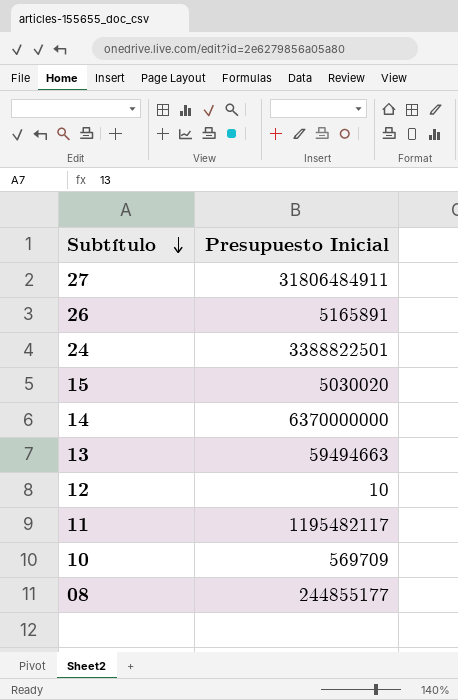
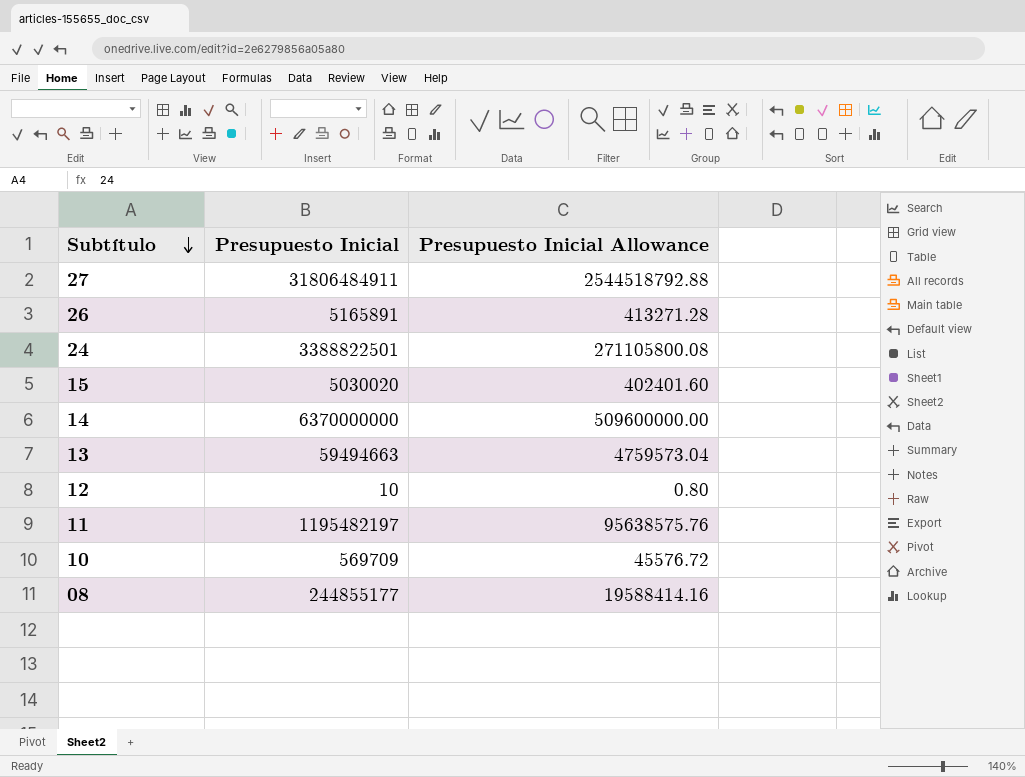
column Presupuesto Inicial Allowance | formula: none -> [Presupuesto Inicial] * 0.08
11 | Presupuesto Inicial: 1195482117 -> 1195482197

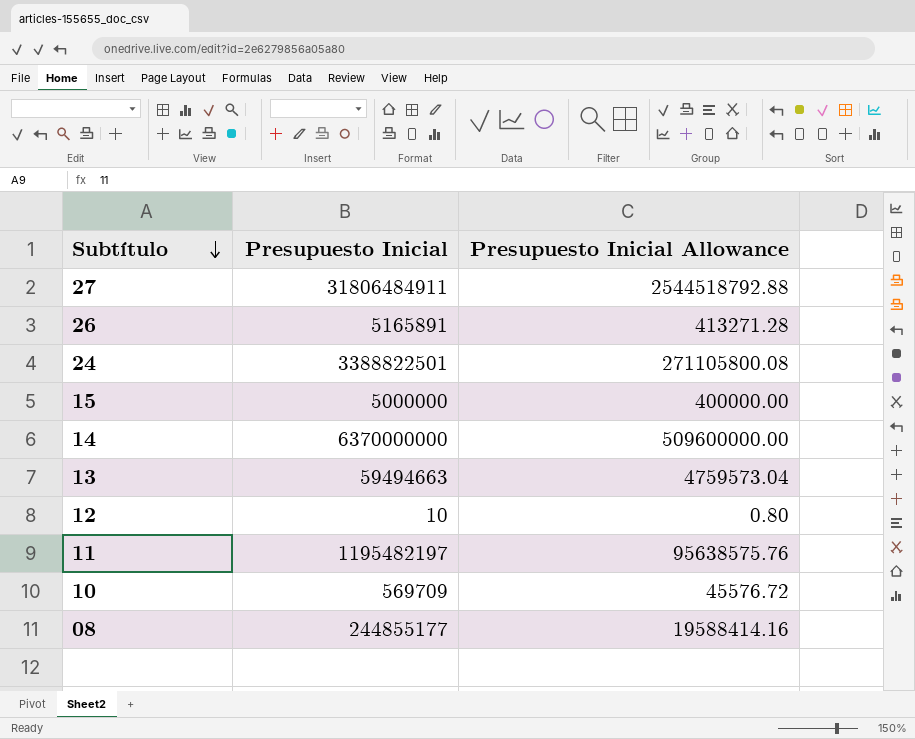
15 | Presupuesto Inicial: 5030020 -> 5000000
15 | Presupuesto Inicial Allowance: 402401.60 -> 400000.00

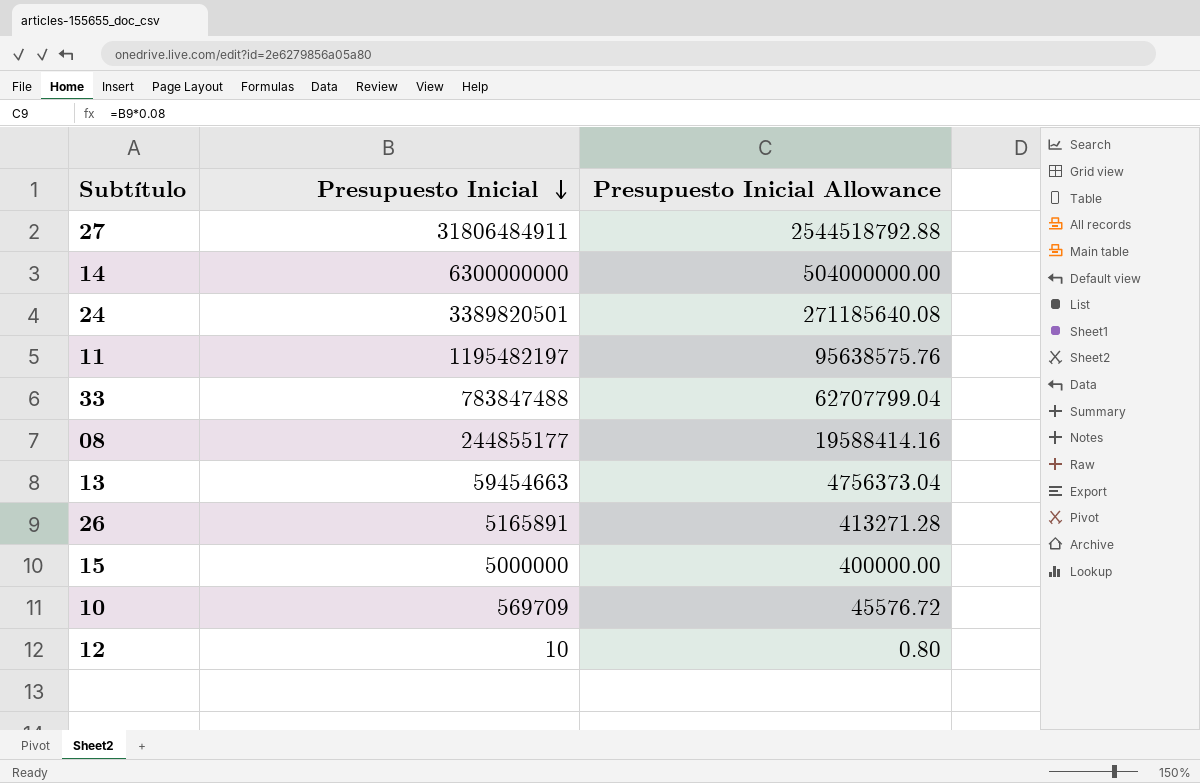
row order: Subtítulo descending -> Presupuesto Inicial descending
14 | Presupuesto Inicial: 6370000000 -> 6300000000
14 | Presupuesto Inicial Allowance: 509600000.00 -> 504000000.00
24 | Presupuesto Inicial: 3388822501 -> 3389820501
24 | Presupuesto Inicial Allowance: 271105800.08 -> 271185640.08
row 33: none -> 783847488 | 62707799.04
13 | Presupuesto Inicial: 59494663 -> 59454663
13 | Presupuesto Inicial Allowance: 4759573.04 -> 4756373.04

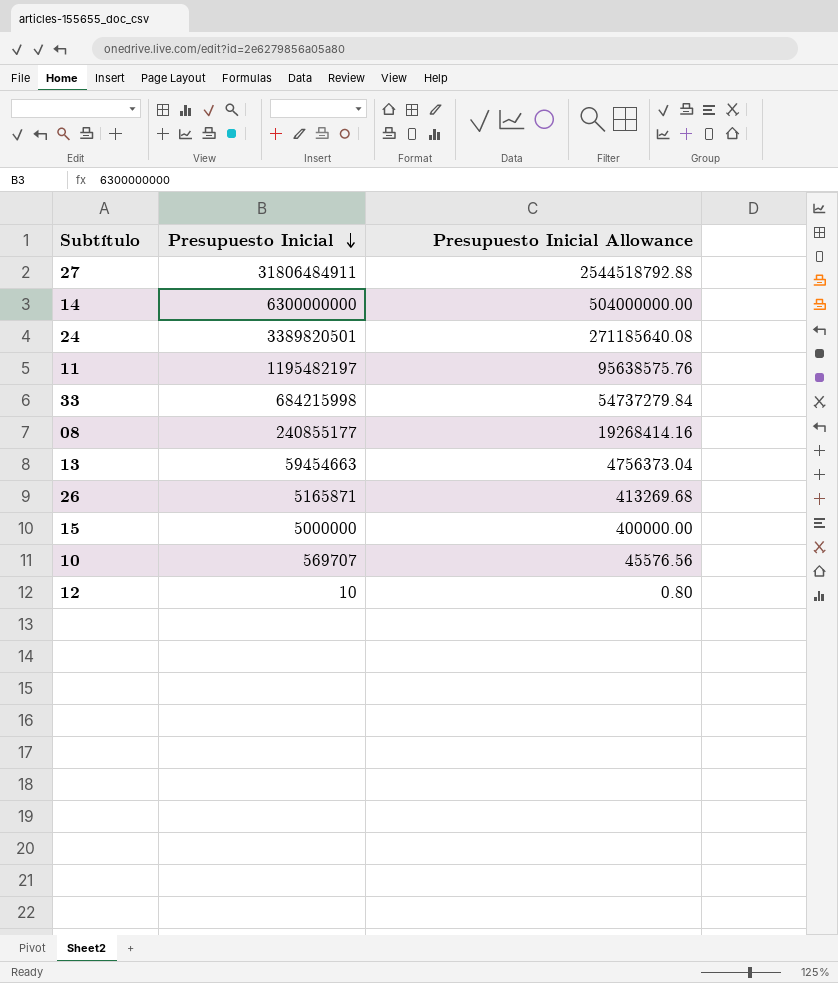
33 | Presupuesto Inicial: 783847488 -> 684215998
33 | Presupuesto Inicial Allowance: 62707799.04 -> 54737279.84
08 | Presupuesto Inicial: 244855177 -> 240855177
08 | Presupuesto Inicial Allowance: 19588414.16 -> 19268414.16
26 | Presupuesto Inicial: 5165891 -> 5165871
26 | Presupuesto Inicial Allowance: 413271.28 -> 413269.68
10 | Presupuesto Inicial: 569709 -> 569707
10 | Presupuesto Inicial Allowance: 45576.72 -> 45576.56

